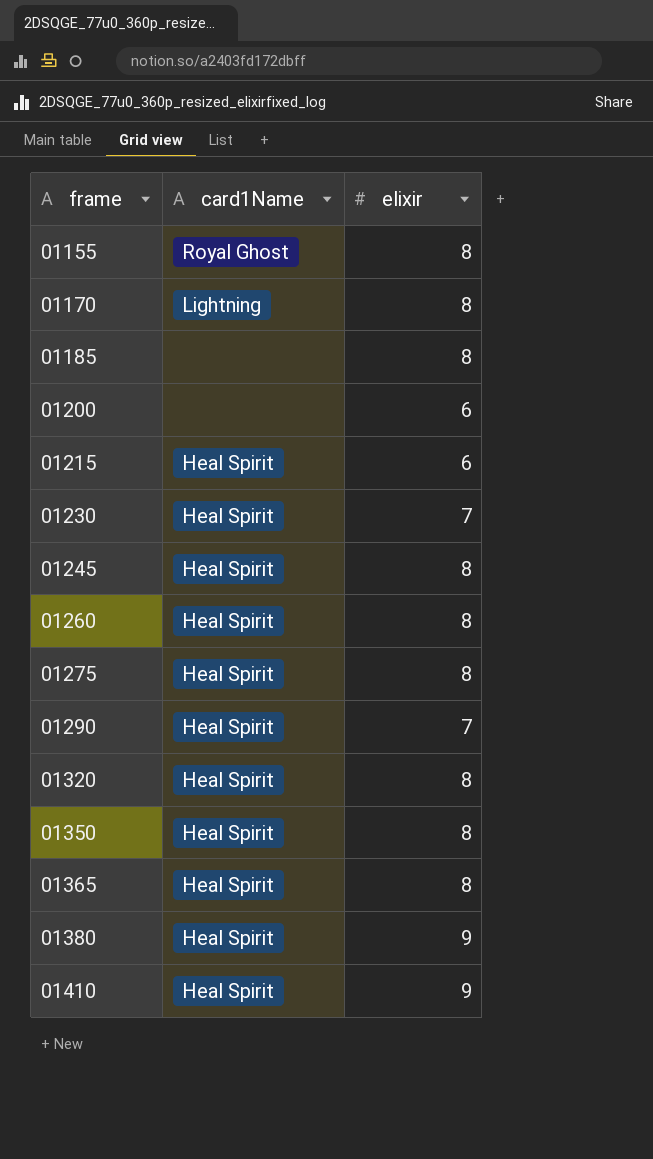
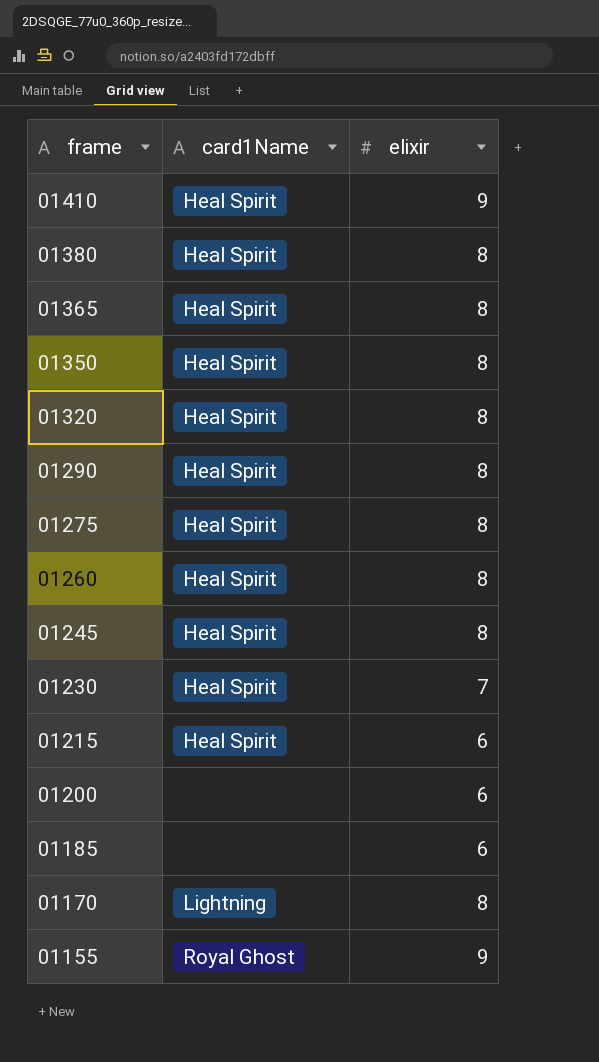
row order: frame ascending -> frame descending
01380 | elixir: 9 -> 8
01290 | elixir: 7 -> 8
01185 | elixir: 8 -> 6
01155 | elixir: 8 -> 9

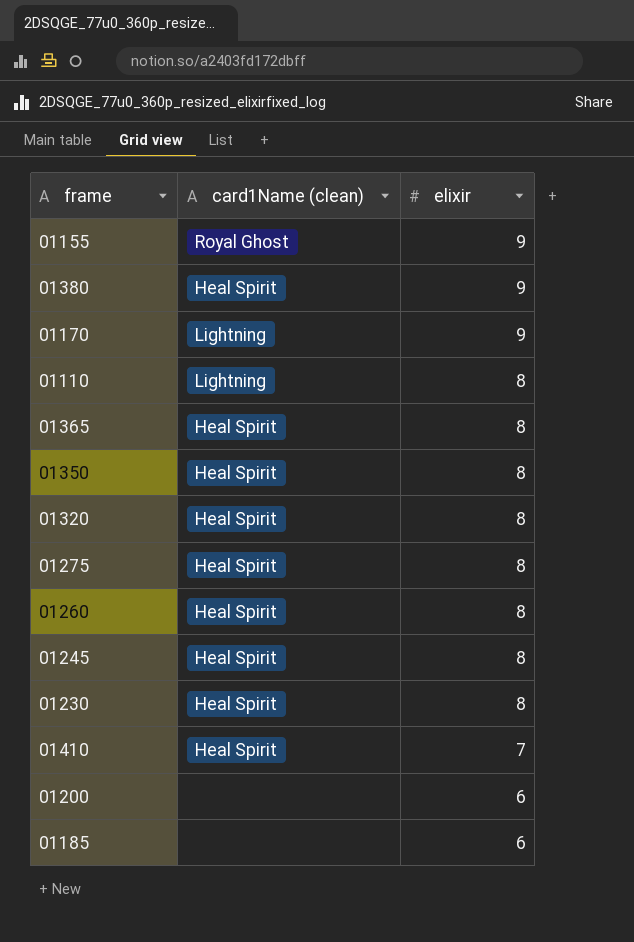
row order: frame descending -> elixir descending
column name: card1Name -> card1Name (clean)
row 01290: Heal Spirit | 8 -> none
row 01215: Heal Spirit | 6 -> none
01380 | elixir: 8 -> 9
01170 | elixir: 8 -> 9
row 01110: none -> Lightning | 8
01230 | elixir: 7 -> 8
01410 | elixir: 9 -> 7

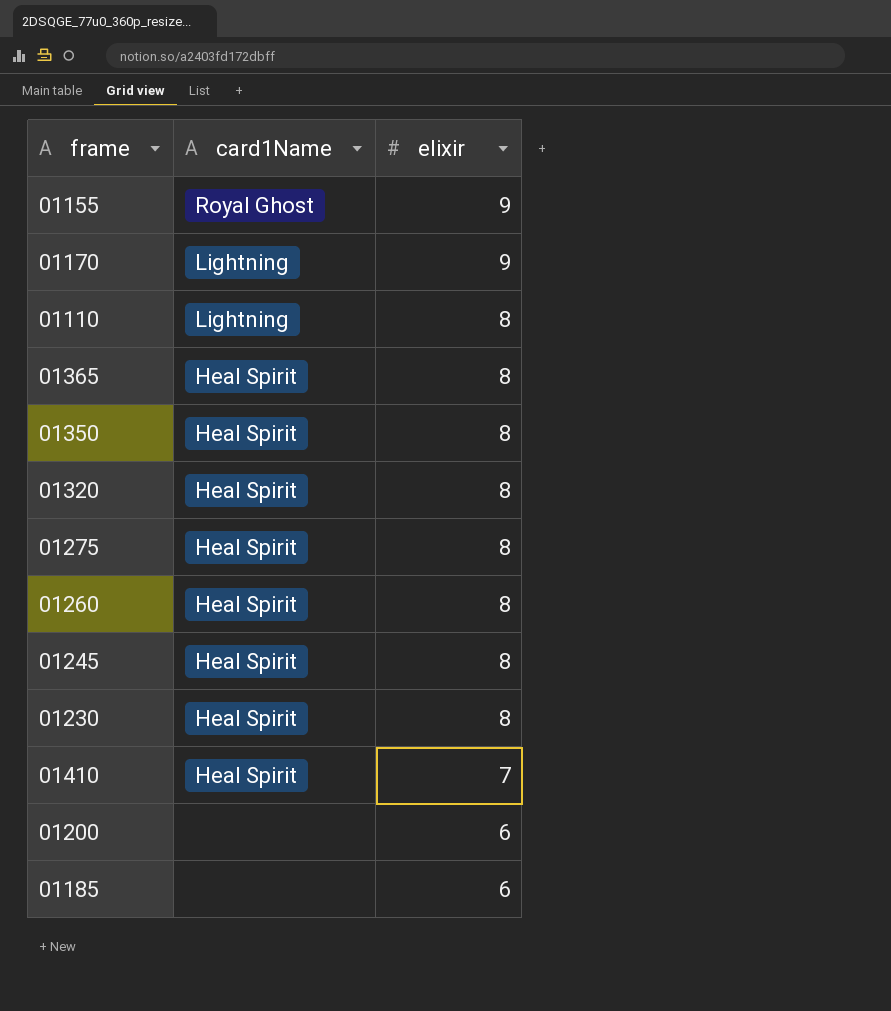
column name: card1Name (clean) -> card1Name
row 01380: Heal Spirit | 9 -> none

